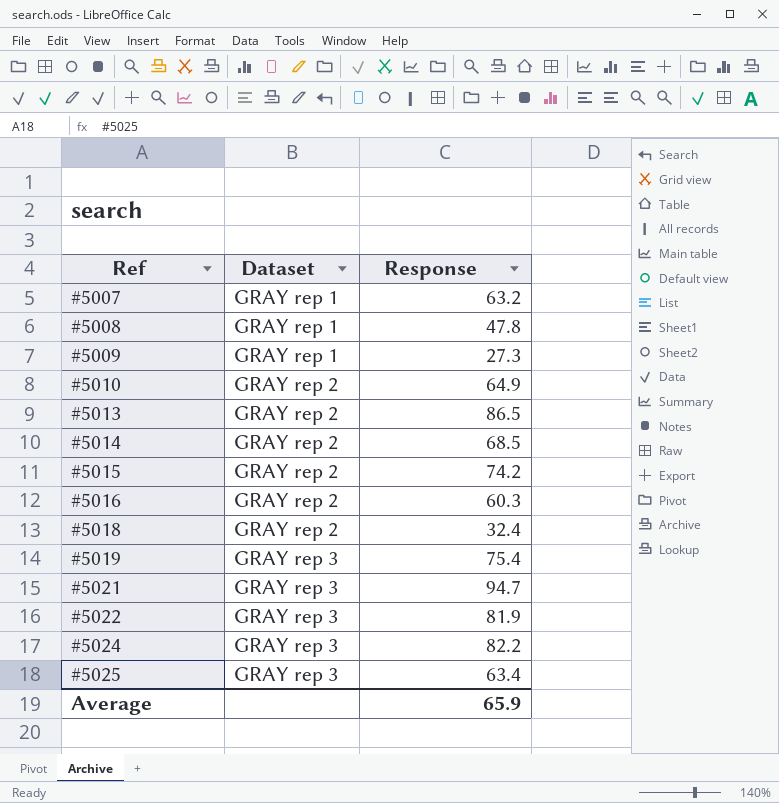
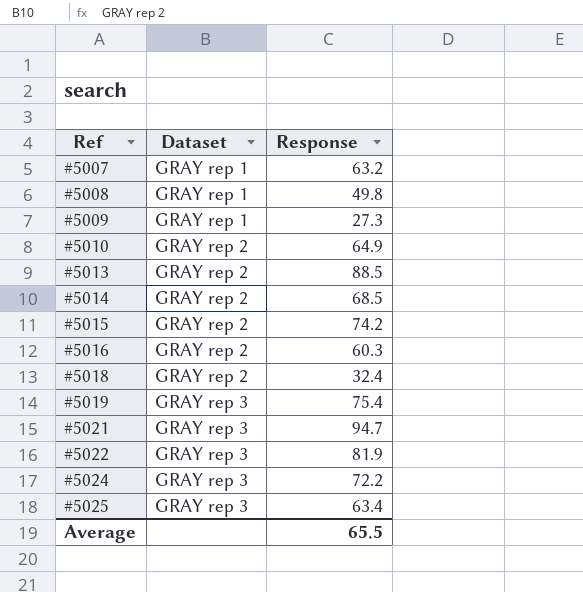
#5008 | Response: 47.8 -> 49.8
#5013 | Response: 86.5 -> 88.5
#5024 | Response: 82.2 -> 72.2
Average | Response: 65.9 -> 65.5

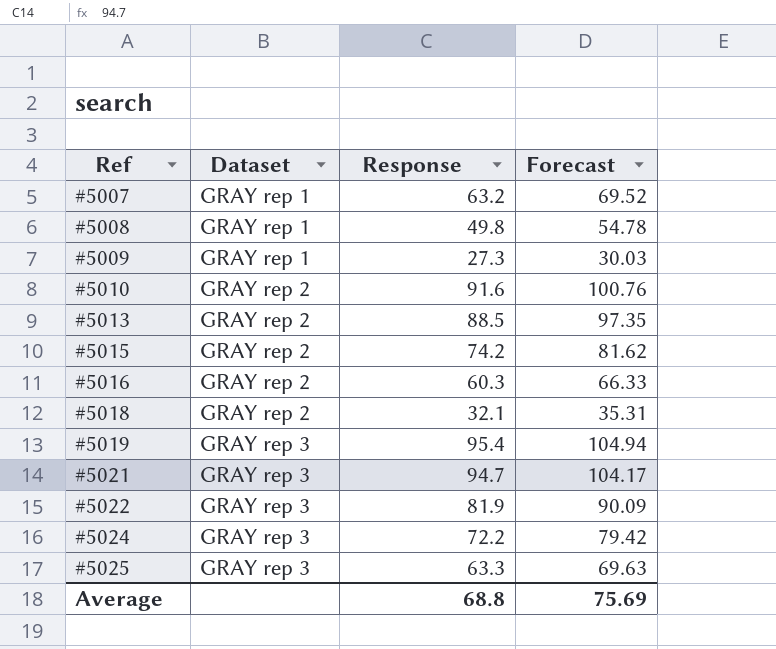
column Forecast | formula: none -> [Response] * 1.1
row #5014: GRAY rep 2 | 68.5 -> none
#5010 | Response: 64.9 -> 91.6
#5018 | Response: 32.4 -> 32.1
#5019 | Response: 75.4 -> 95.4
#5025 | Response: 63.4 -> 63.3
Average | Response: 65.5 -> 68.8

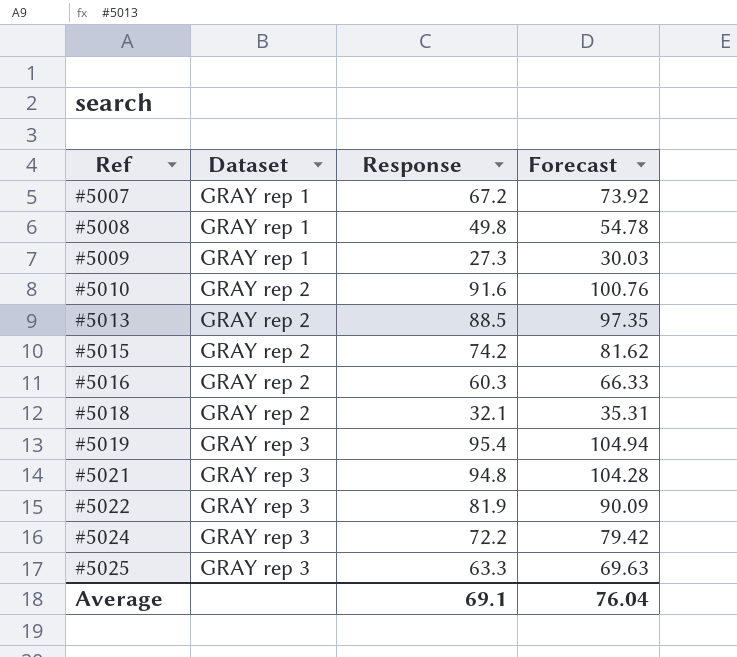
#5007 | Response: 63.2 -> 67.2
#5007 | Forecast: 69.52 -> 73.92
#5021 | Response: 94.7 -> 94.8
#5021 | Forecast: 104.17 -> 104.28
Average | Response: 68.8 -> 69.1
Average | Forecast: 75.69 -> 76.04

